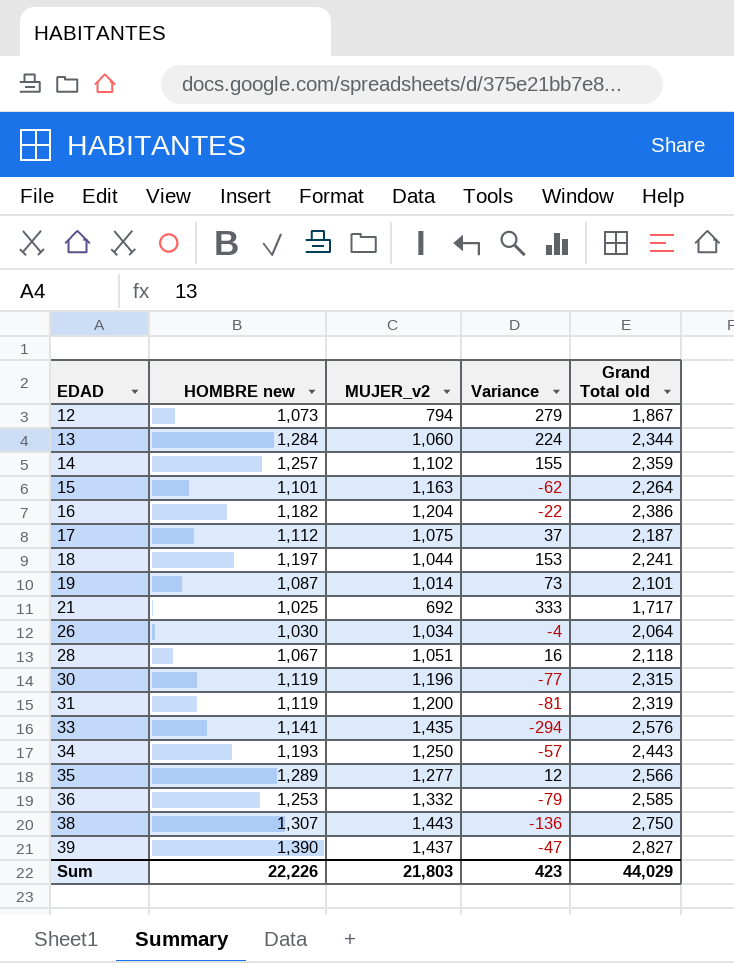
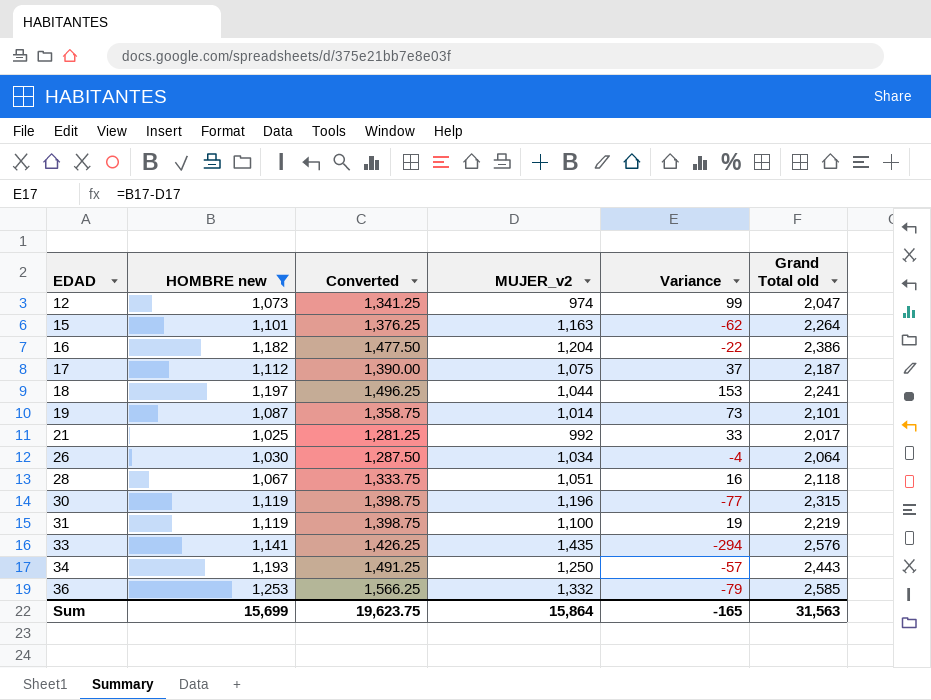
filter: none -> HOMBRE new <= 1,253
column Converted | formula: none -> [HOMBRE new] * 1.25
12 | MUJER_v2: 794 -> 974
12 | Variance: 279 -> 99
12 | Grand Total old: 1,867 -> 2,047
21 | MUJER_v2: 692 -> 992
21 | Variance: 333 -> 33
21 | Grand Total old: 1,717 -> 2,017
31 | MUJER_v2: 1,200 -> 1,100
31 | Variance: -81 -> 19
31 | Grand Total old: 2,319 -> 2,219
Sum | HOMBRE new: 22,226 -> 15,699
Sum | MUJER_v2: 21,803 -> 15,864
Sum | Variance: 423 -> -165
Sum | Grand Total old: 44,029 -> 31,563

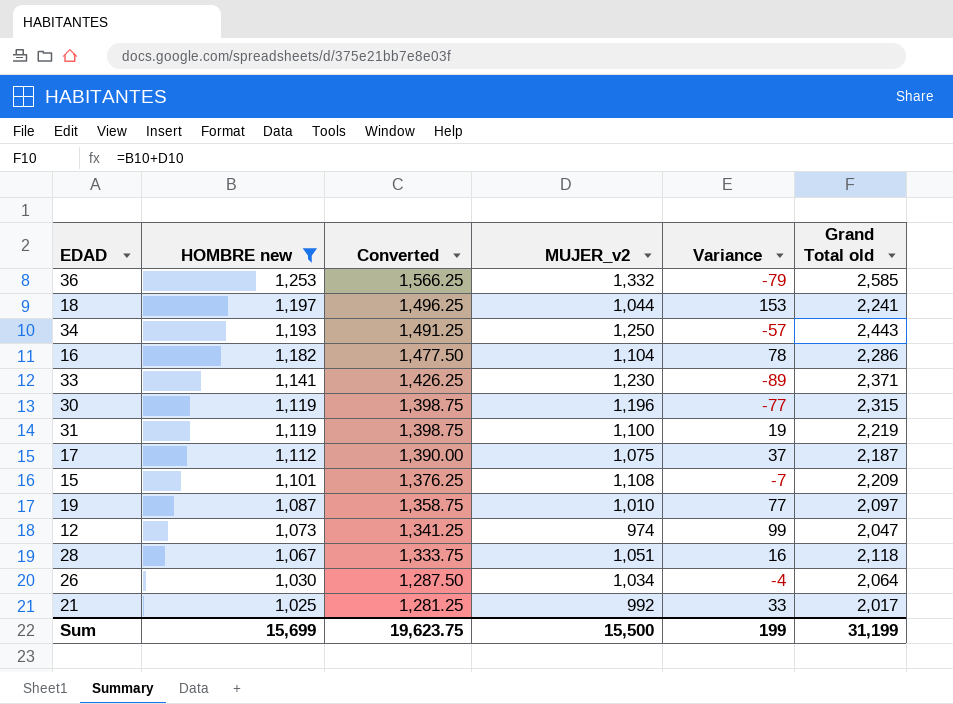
row order: EDAD ascending -> HOMBRE new descending
16 | MUJER_v2: 1,204 -> 1,104
16 | Variance: -22 -> 78
16 | Grand Total old: 2,386 -> 2,286
33 | MUJER_v2: 1,435 -> 1,230
33 | Variance: -294 -> -89
33 | Grand Total old: 2,576 -> 2,371
15 | MUJER_v2: 1,163 -> 1,108
15 | Variance: -62 -> -7
15 | Grand Total old: 2,264 -> 2,209
19 | MUJER_v2: 1,014 -> 1,010
19 | Variance: 73 -> 77
19 | Grand Total old: 2,101 -> 2,097
Sum | MUJER_v2: 15,864 -> 15,500
Sum | Variance: -165 -> 199
Sum | Grand Total old: 31,563 -> 31,199

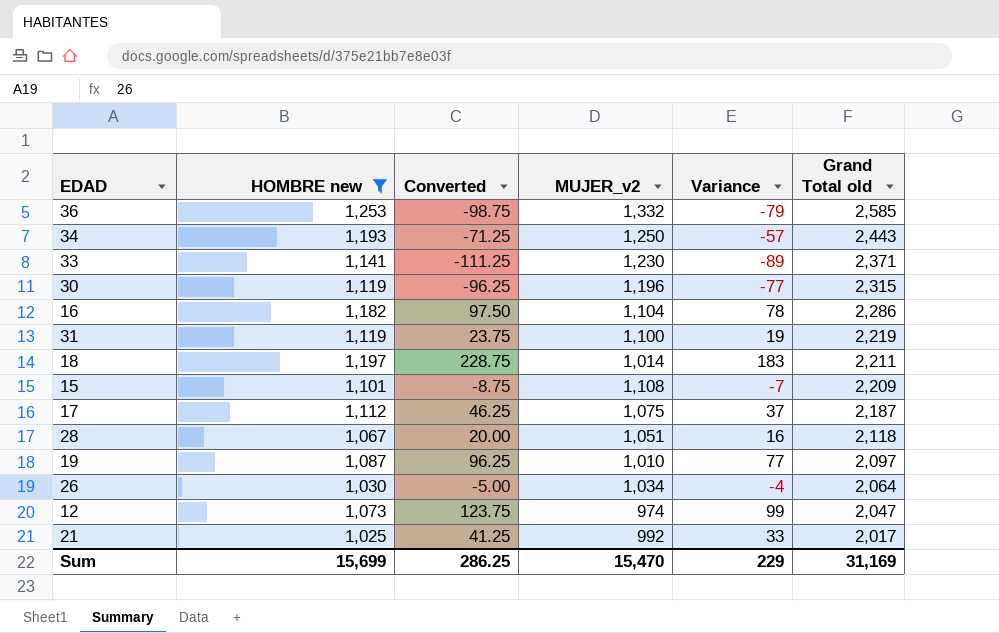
row order: HOMBRE new descending -> Grand Total old descending
column Converted | formula: [HOMBRE new] * 1.25 -> [Variance] * 1.25
18 | MUJER_v2: 1,044 -> 1,014
18 | Variance: 153 -> 183
18 | Grand Total old: 2,241 -> 2,211
Sum | Converted: 19,623.75 -> 286.25
Sum | MUJER_v2: 15,500 -> 15,470
Sum | Variance: 199 -> 229
Sum | Grand Total old: 31,199 -> 31,169

